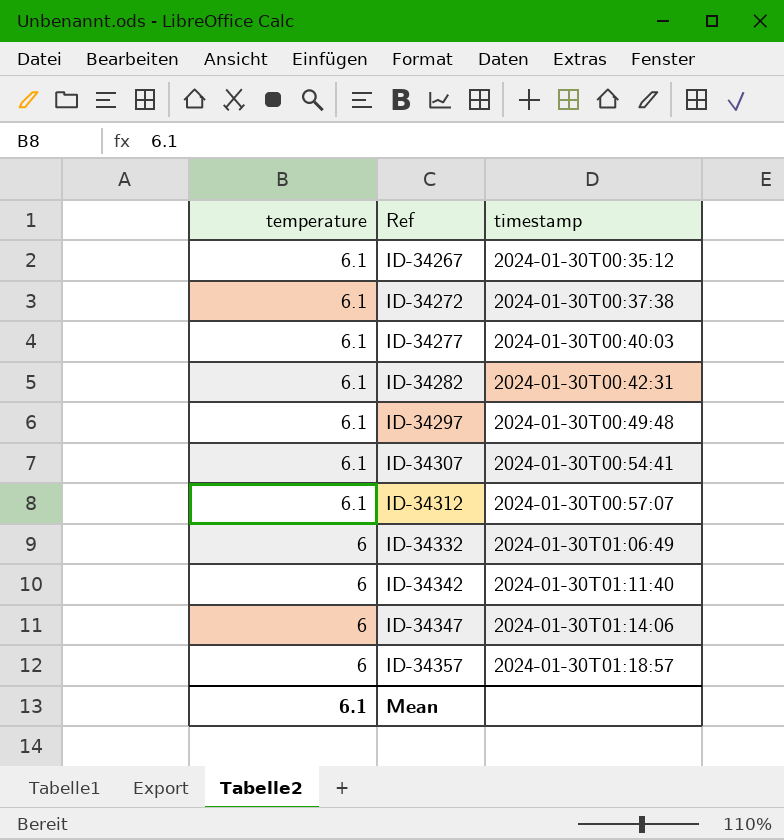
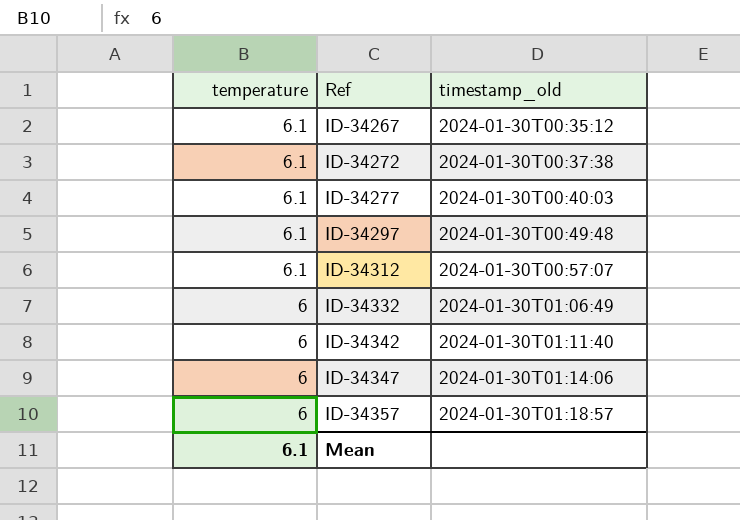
column name: timestamp -> timestamp_old
row ID-34282: 6.1 | 2024-01-30T00:42:31 -> none
row ID-34307: 6.1 | 2024-01-30T00:54:41 -> none

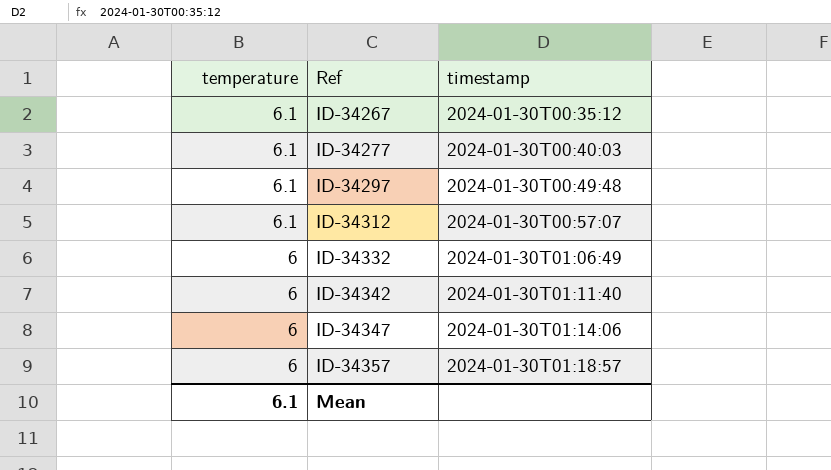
column name: timestamp_old -> timestamp
row ID-34272: 6.1 | 2024-01-30T00:37:38 -> none

